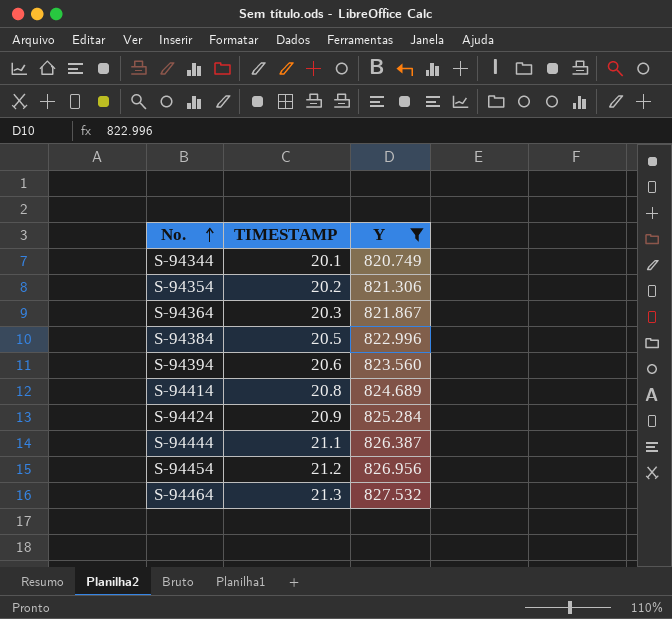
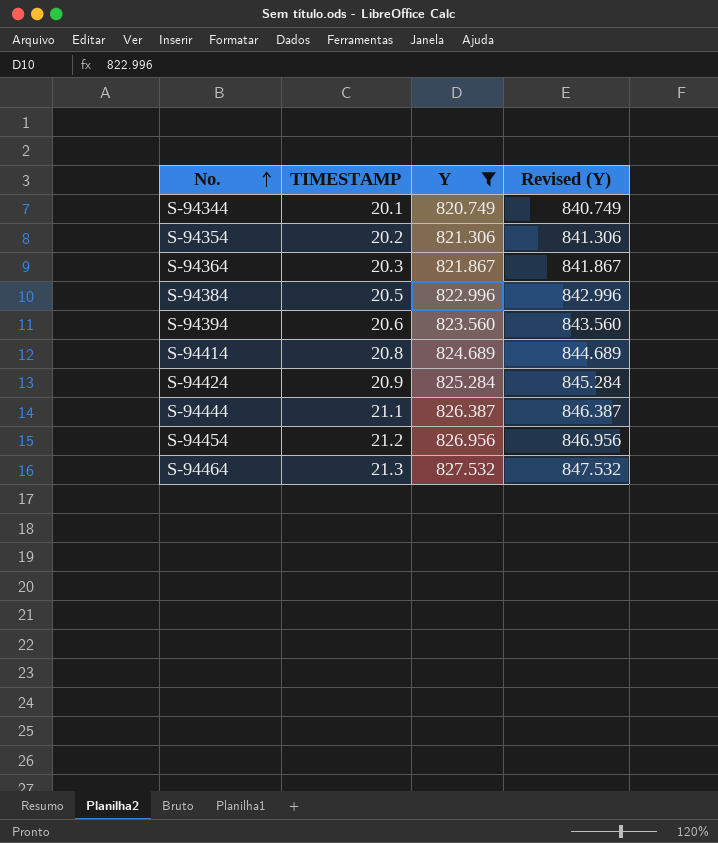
column Revised (Y) | formula: none -> [Y] + 20

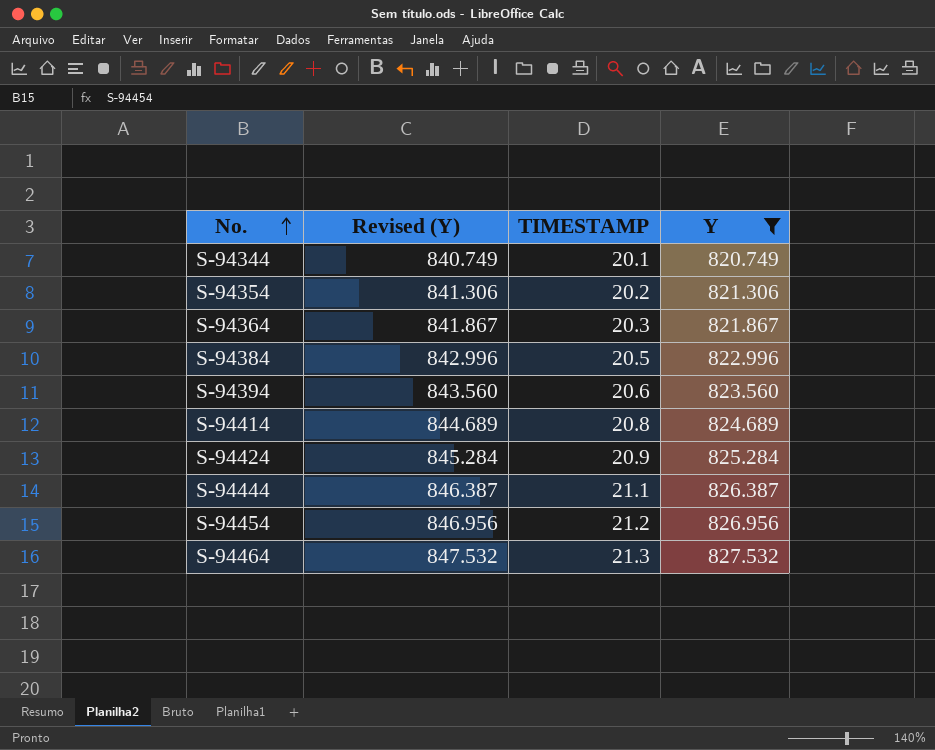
column Revised (Y) | position: 4 -> 2

